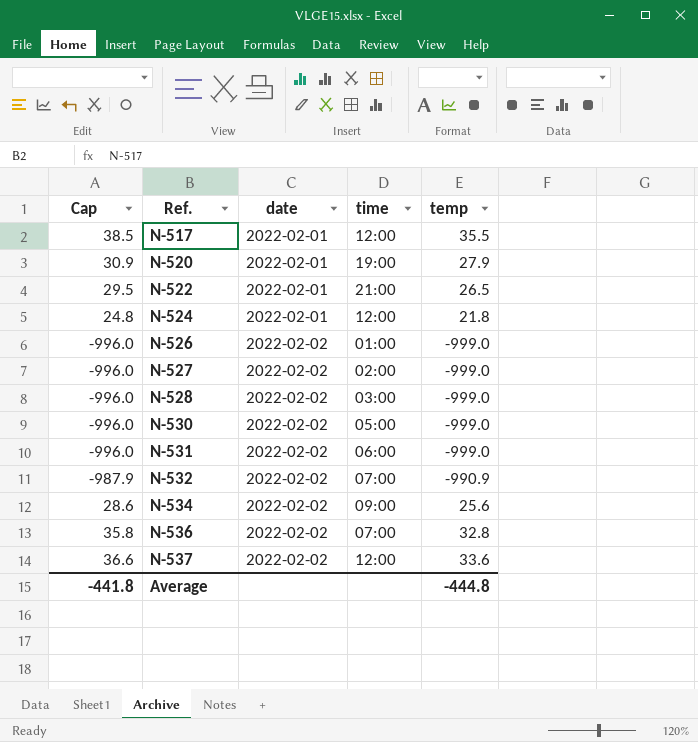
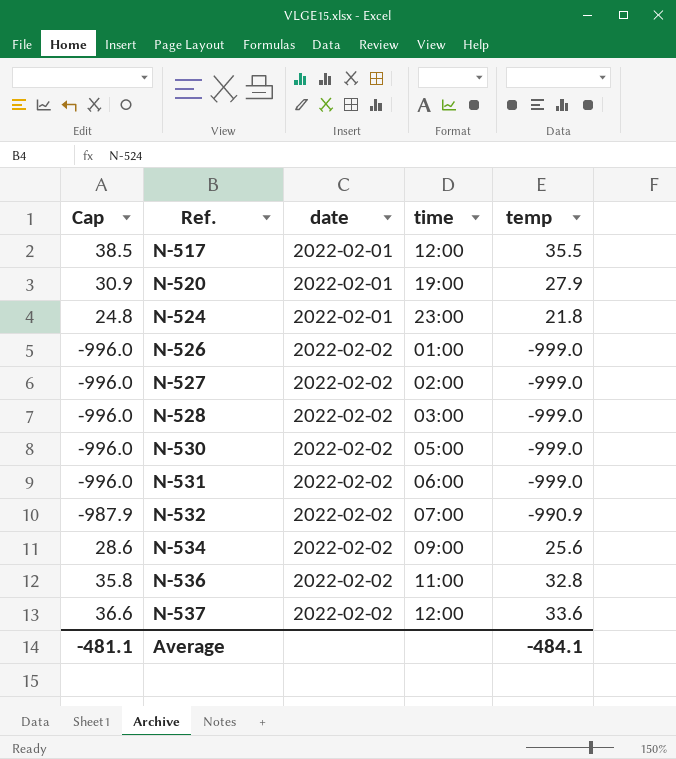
row N-522: 29.5 | 2022-02-01 | 21:00 | 26.5 -> none
N-524 | time: 12:00 -> 23:00
N-536 | time: 07:00 -> 11:00
Average | Cap: -441.8 -> -481.1
Average | temp: -444.8 -> -484.1

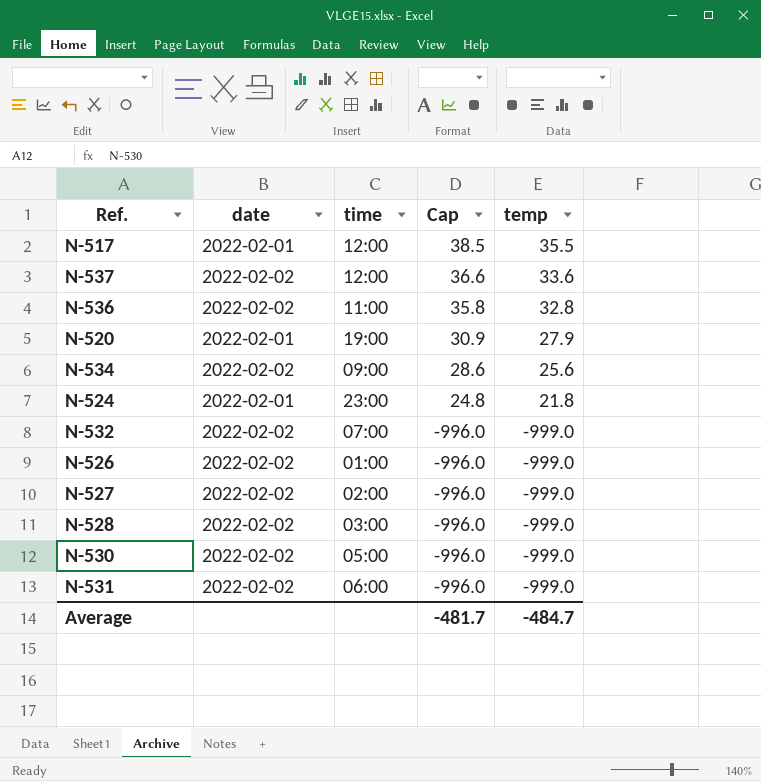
row order: Ref. ascending -> Cap descending
column Cap | position: 1 -> 4
N-532 | Cap: -987.9 -> -996.0
N-532 | temp: -990.9 -> -999.0
Average | Cap: -481.1 -> -481.7
Average | temp: -484.1 -> -484.7

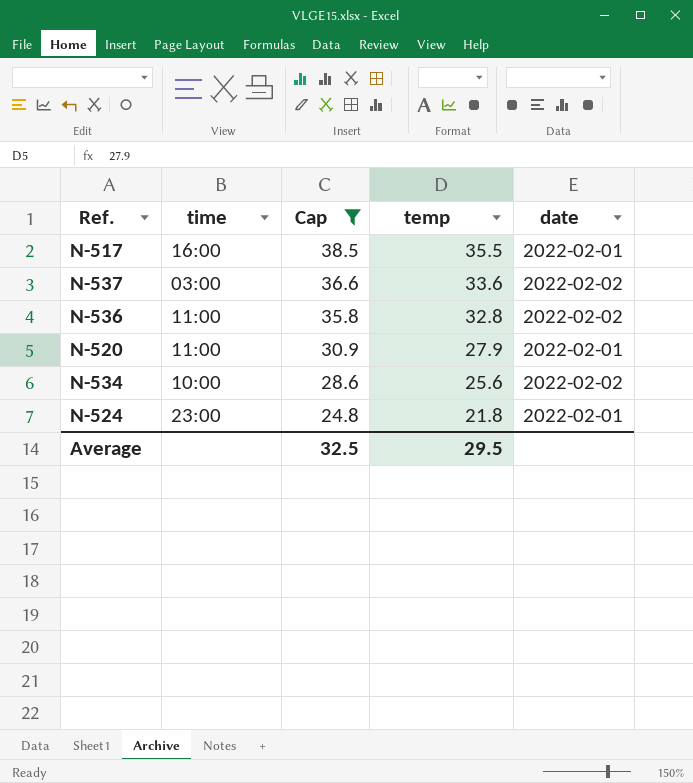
filter: none -> Cap != -996.0
column date | position: 2 -> 5
N-517 | time: 12:00 -> 16:00
N-537 | time: 12:00 -> 03:00
N-520 | time: 19:00 -> 11:00
N-534 | time: 09:00 -> 10:00
Average | Cap: -481.7 -> 32.5
Average | temp: -484.7 -> 29.5

